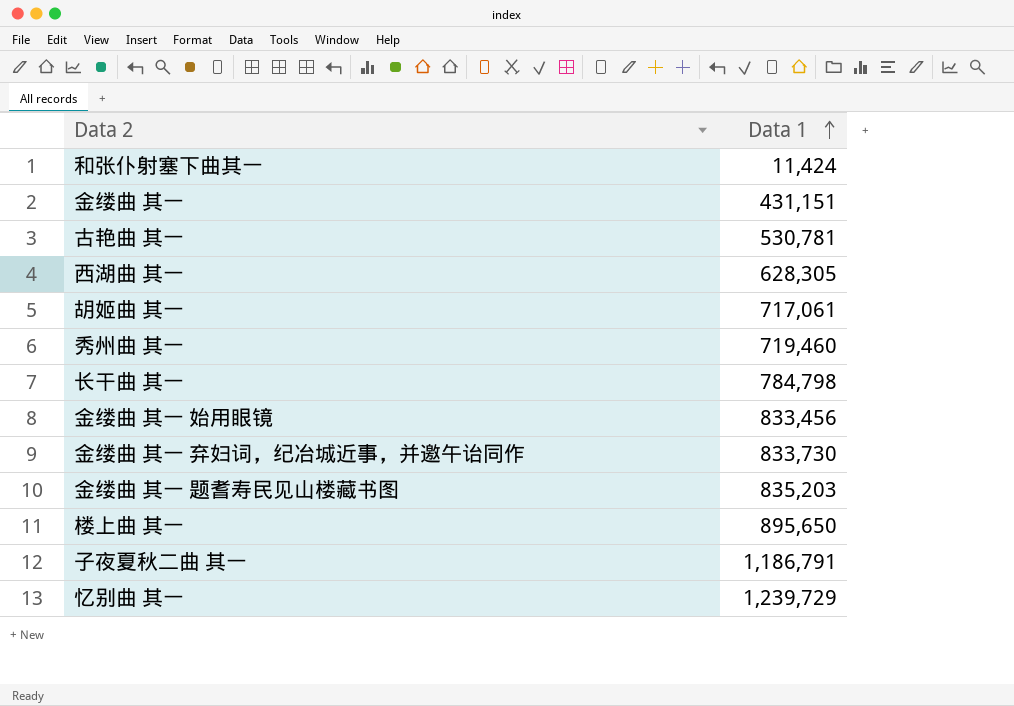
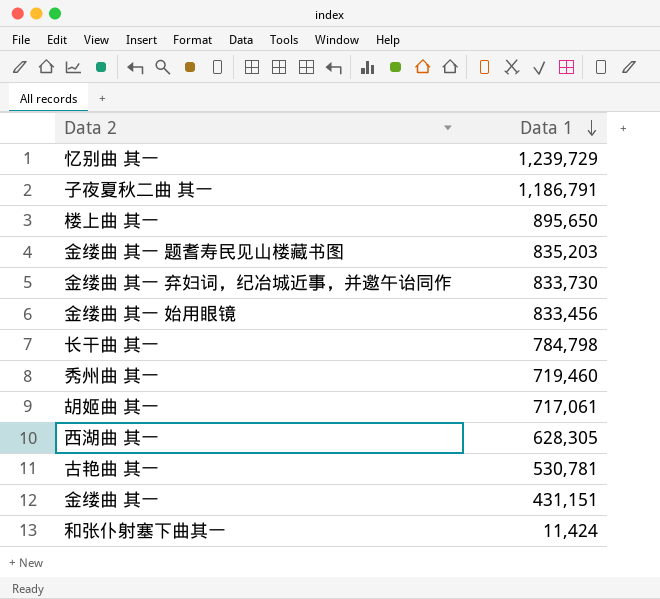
row order: Data 1 ascending -> Data 1 descending

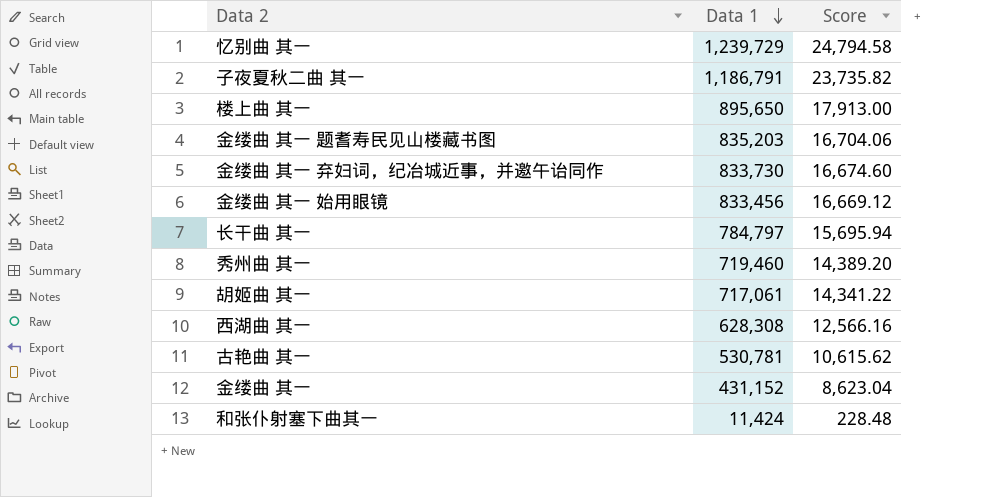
column Score | formula: none -> [Data 1] * 0.02
长干曲 其一 | Data 1: 784,798 -> 784,797
西湖曲 其一 | Data 1: 628,305 -> 628,308
金缕曲 其一 | Data 1: 431,151 -> 431,152

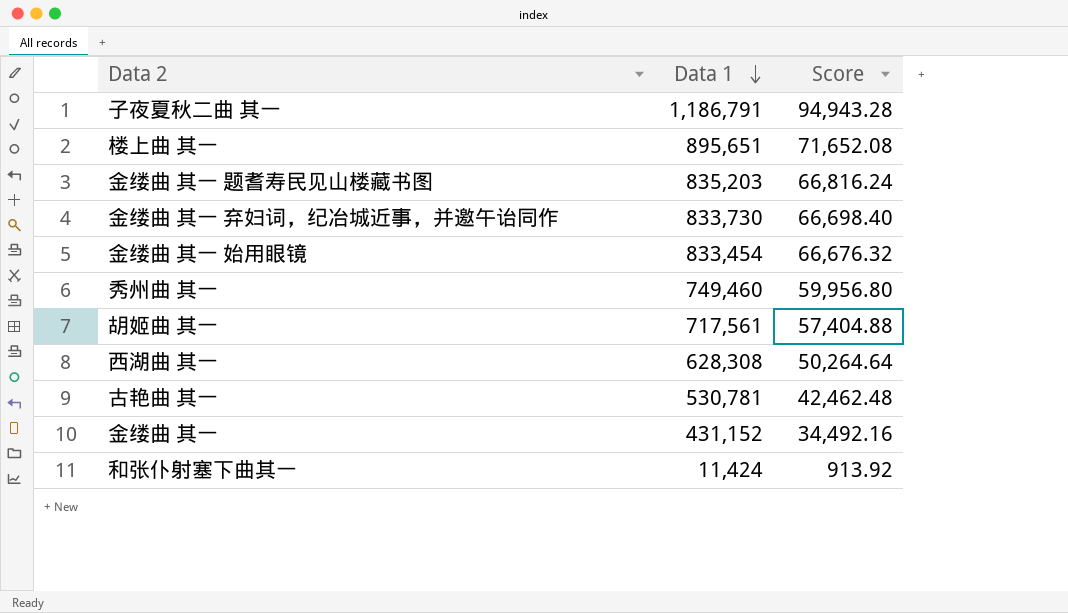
column Score | formula: [Data 1] * 0.02 -> [Data 1] * 0.08
row 忆别曲 其一: 1,239,729 | 24,794.58 -> none
row 长干曲 其一: 784,797 | 15,695.94 -> none
楼上曲 其一 | Data 1: 895,650 -> 895,651
金缕曲 其一 始用眼镜 | Data 1: 833,456 -> 833,454
秀州曲 其一 | Data 1: 719,460 -> 749,460
胡姬曲 其一 | Data 1: 717,061 -> 717,561

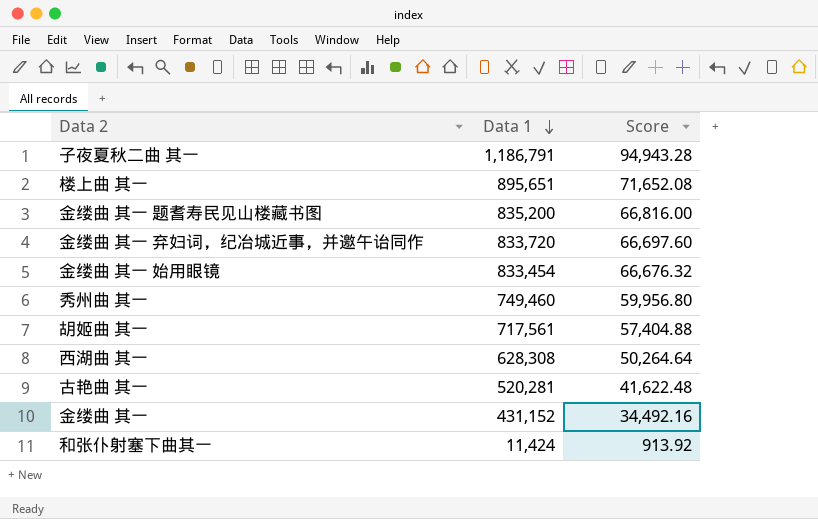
金缕曲 其一 题耆寿民见山楼藏书图 | Data 1: 835,203 -> 835,200
金缕曲 其一 题耆寿民见山楼藏书图 | Score: 66,816.24 -> 66,816.00
金缕曲 其一 弃妇词，纪冶城近事，并邀午诒同作 | Data 1: 833,730 -> 833,720
金缕曲 其一 弃妇词，纪冶城近事，并邀午诒同作 | Score: 66,698.40 -> 66,697.60
古艳曲 其一 | Data 1: 530,781 -> 520,281
古艳曲 其一 | Score: 42,462.48 -> 41,622.48

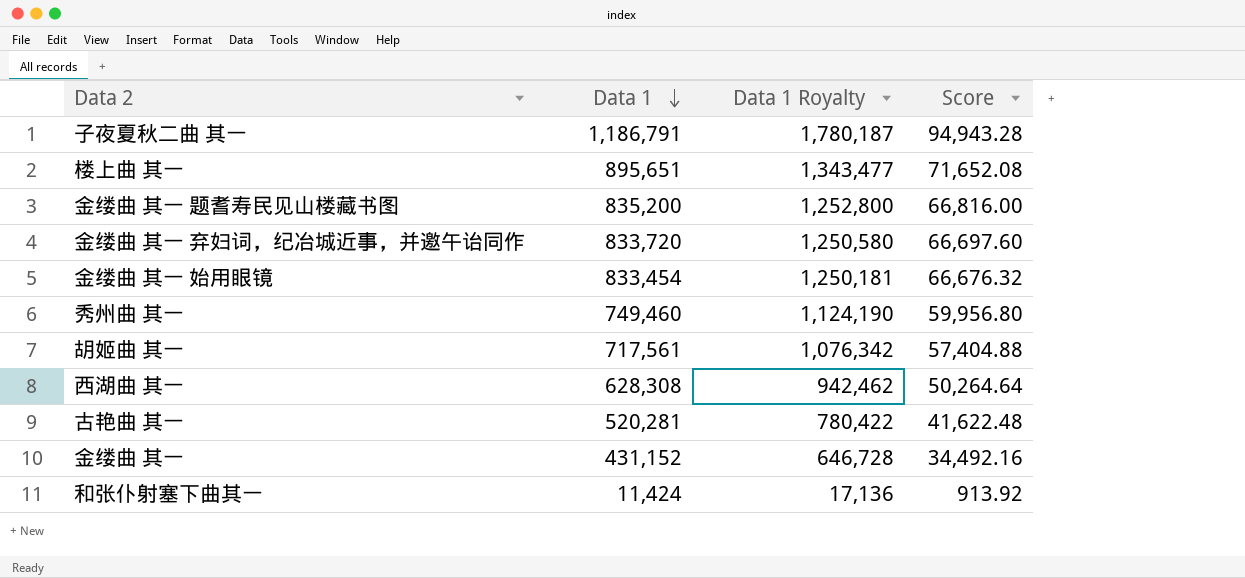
column Data 1 Royalty | formula: none -> [Data 1] * 1.5

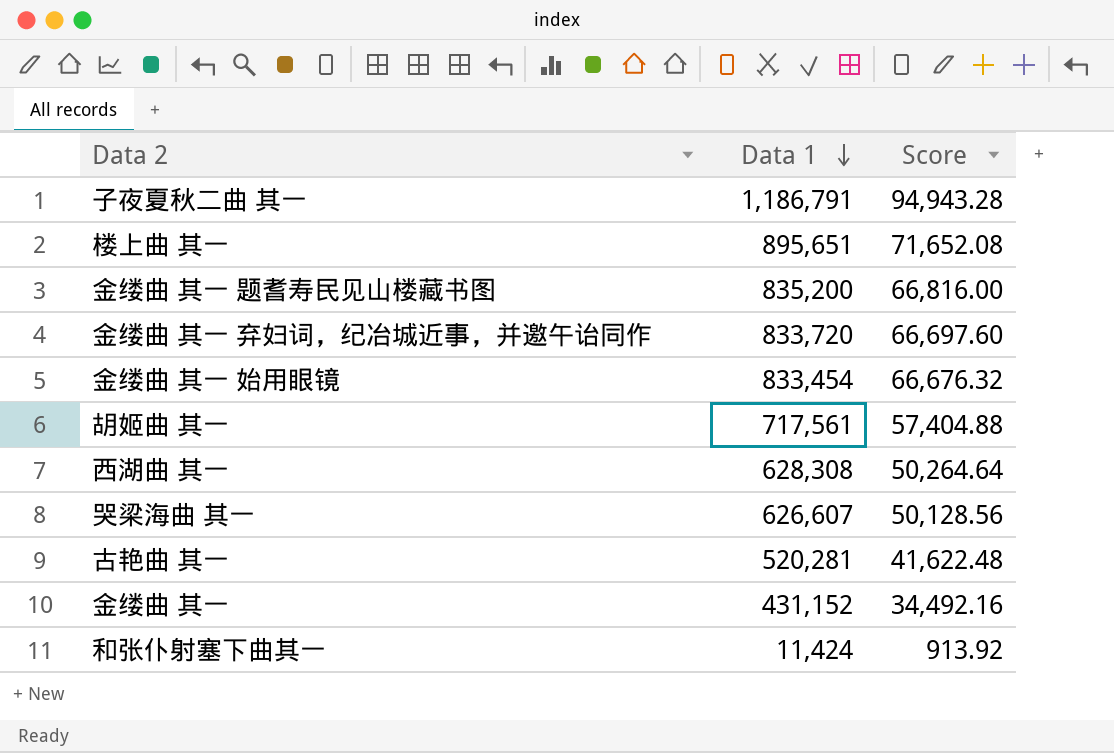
column Data 1 Royalty | formula: [Data 1] * 1.5 -> none
row 秀州曲 其一: 749,460 | 1,124,190 | 59,956.80 -> none
row 哭梁海曲 其一: none -> 626,607 | 50,128.56

